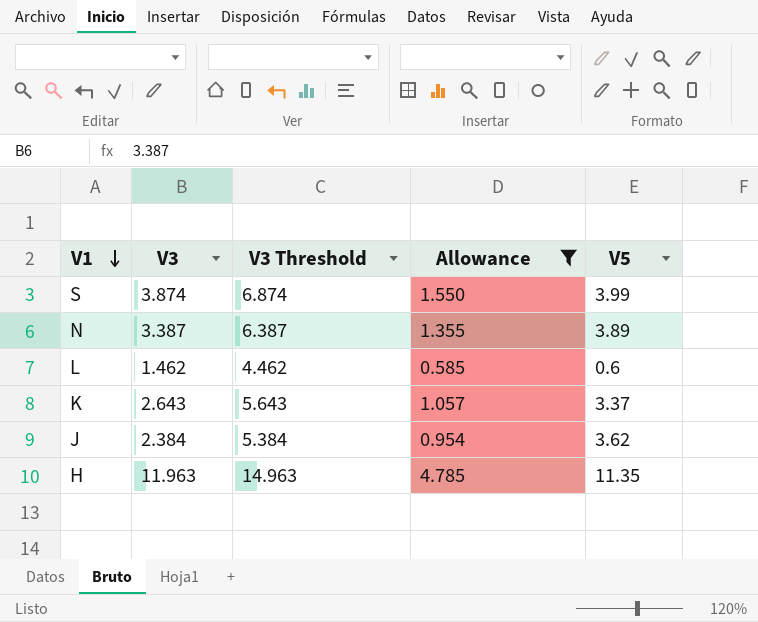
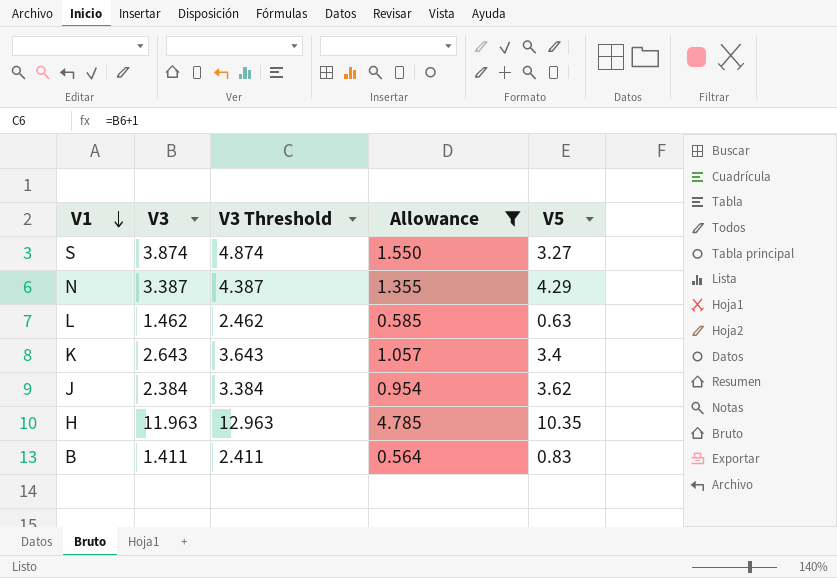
column V3 Threshold | formula: [V3] + 3 -> [V3] + 1
S | V5: 3.99 -> 3.27
N | V5: 3.89 -> 4.29
L | V5: 0.6 -> 0.63
K | V5: 3.37 -> 3.4
H | V5: 11.35 -> 10.35
row B: none -> 1.411 | 2.411 | 0.564 | 0.83

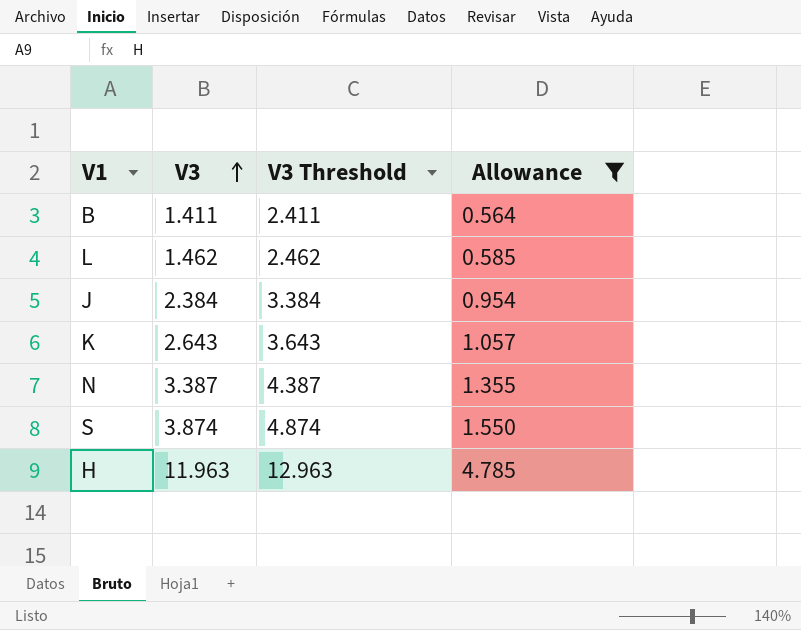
row order: V1 descending -> V3 ascending
column V5 | position: 5 -> none

